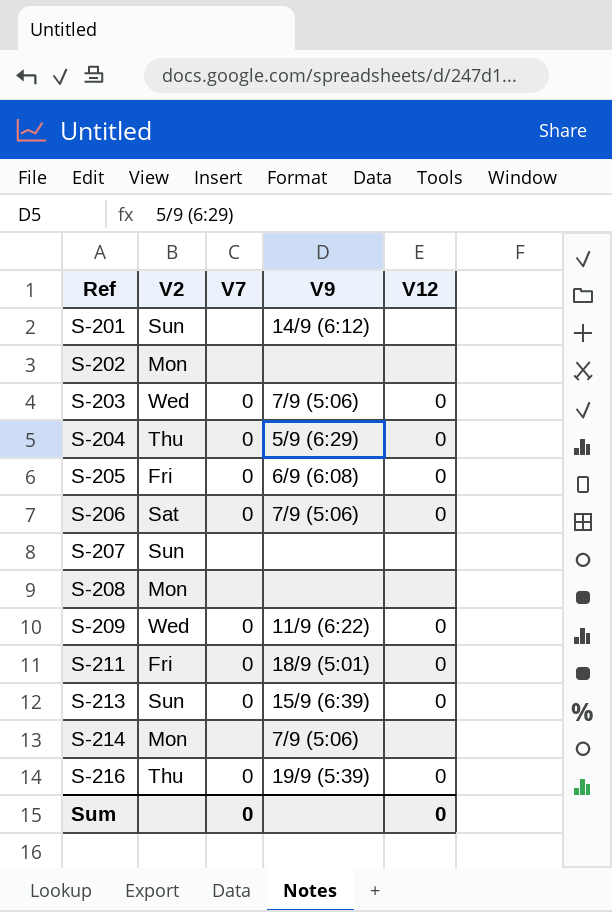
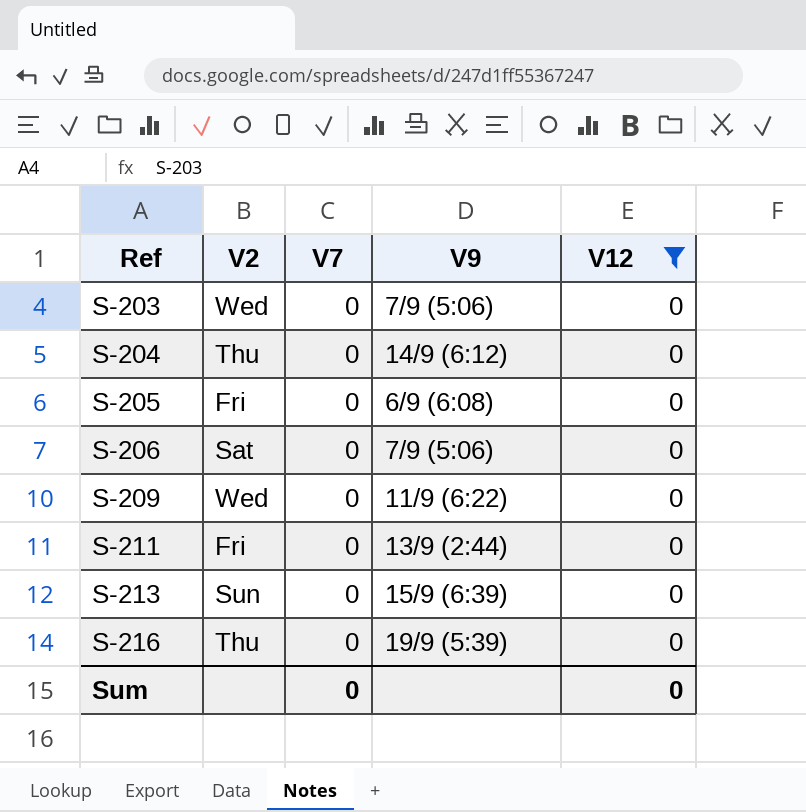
filter: none -> V12 = 0
S-204 | V9: 5/9 (6:29) -> 14/9 (6:12)
S-211 | V9: 18/9 (5:01) -> 13/9 (2:44)

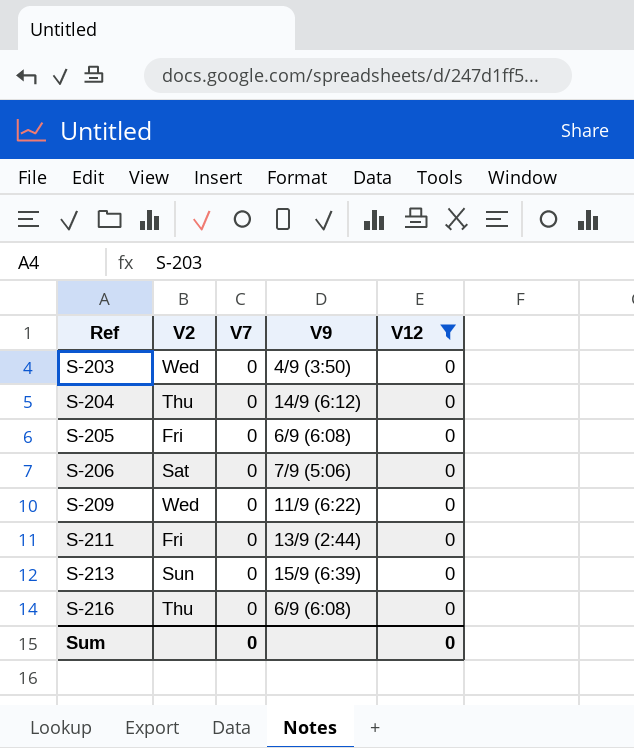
S-203 | V9: 7/9 (5:06) -> 4/9 (3:50)
S-216 | V9: 19/9 (5:39) -> 6/9 (6:08)

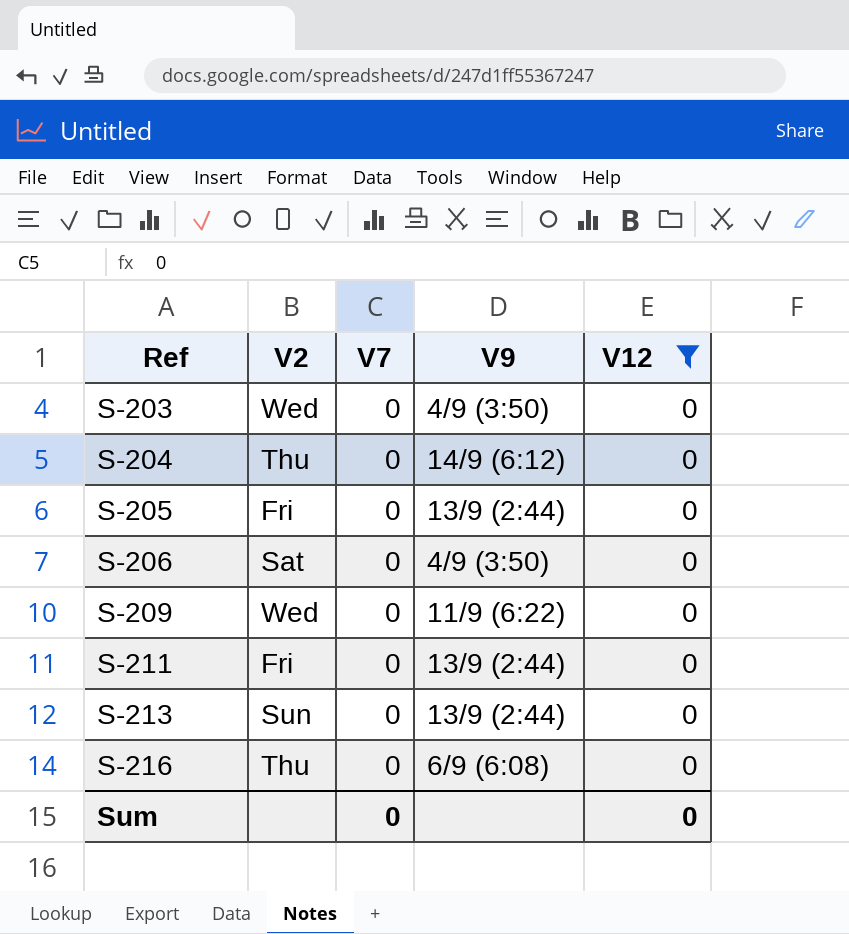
S-205 | V9: 6/9 (6:08) -> 13/9 (2:44)
S-206 | V9: 7/9 (5:06) -> 4/9 (3:50)
S-213 | V9: 15/9 (6:39) -> 13/9 (2:44)

